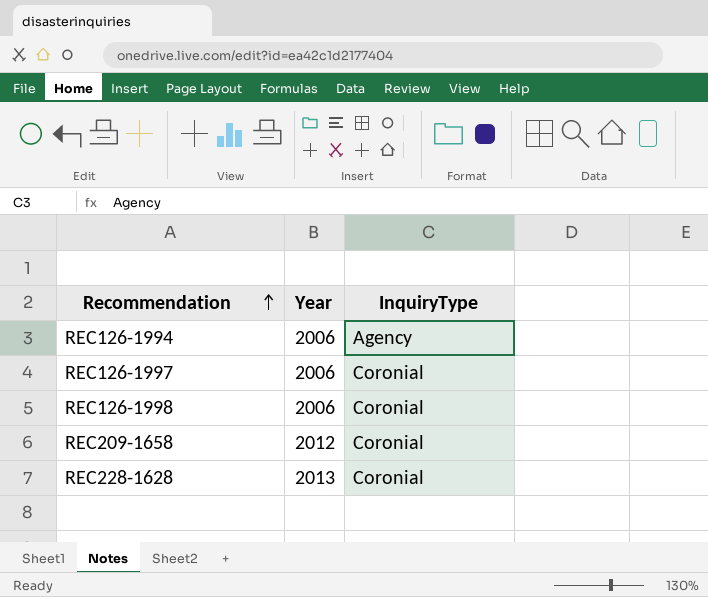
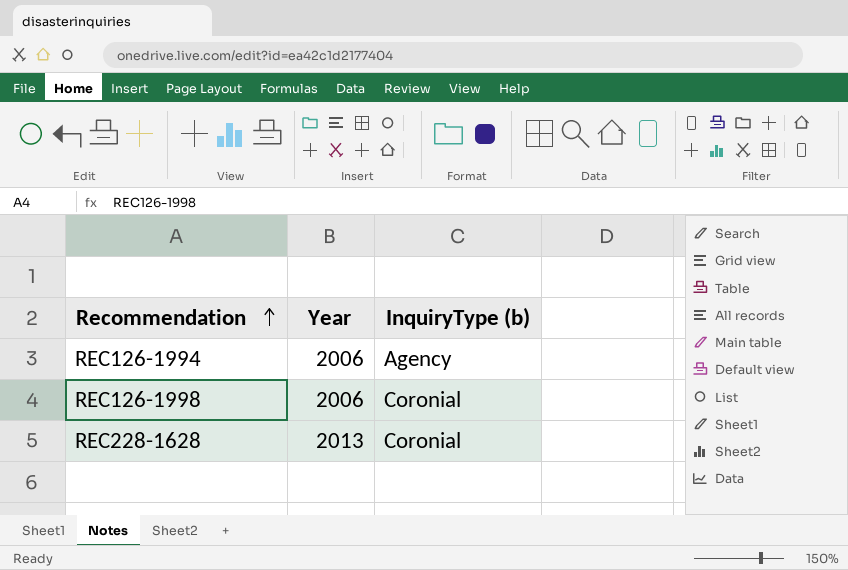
column name: InquiryType -> InquiryType (b)
row REC126-1997: 2006 | Coronial -> none
row REC209-1658: 2012 | Coronial -> none

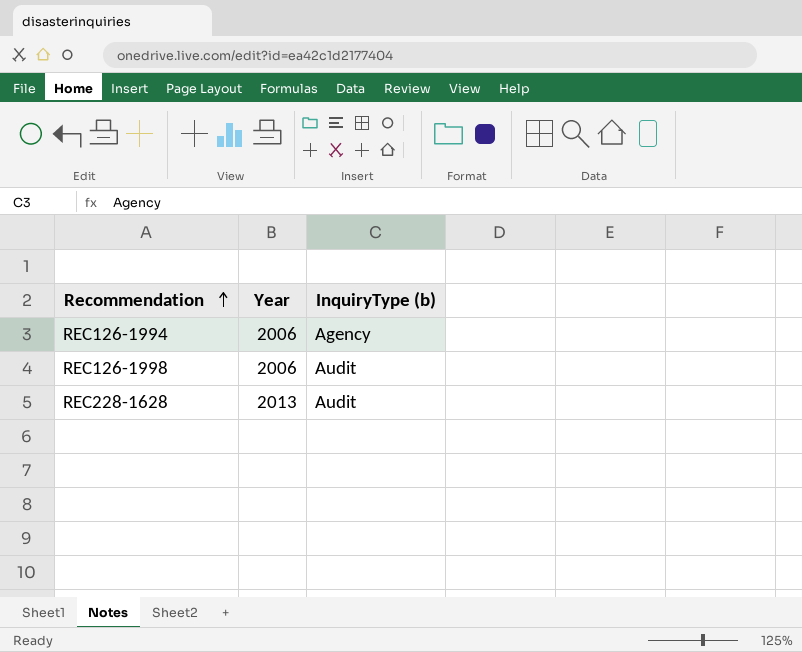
REC126-1998 | InquiryType (b): Coronial -> Audit
REC228-1628 | InquiryType (b): Coronial -> Audit

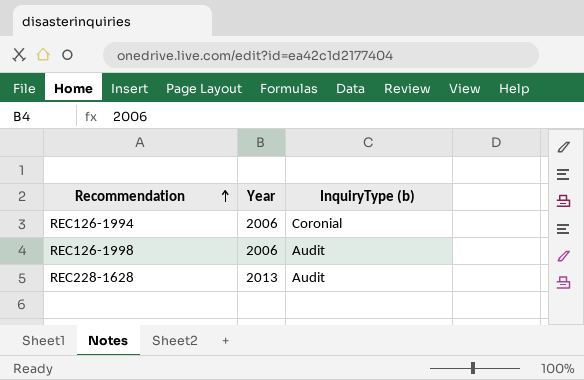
REC126-1994 | InquiryType (b): Agency -> Coronial

